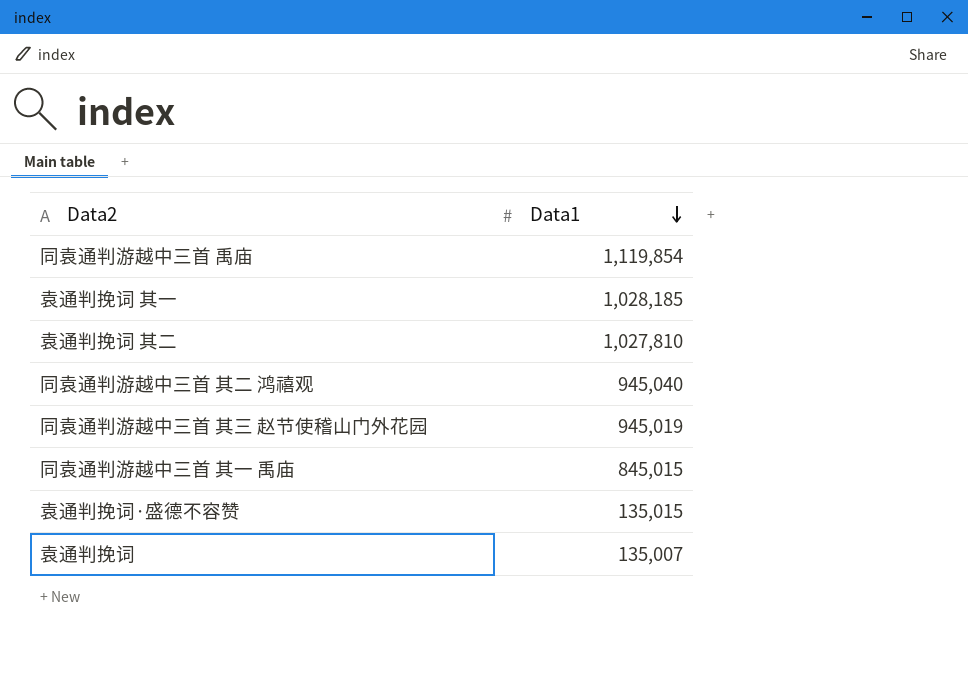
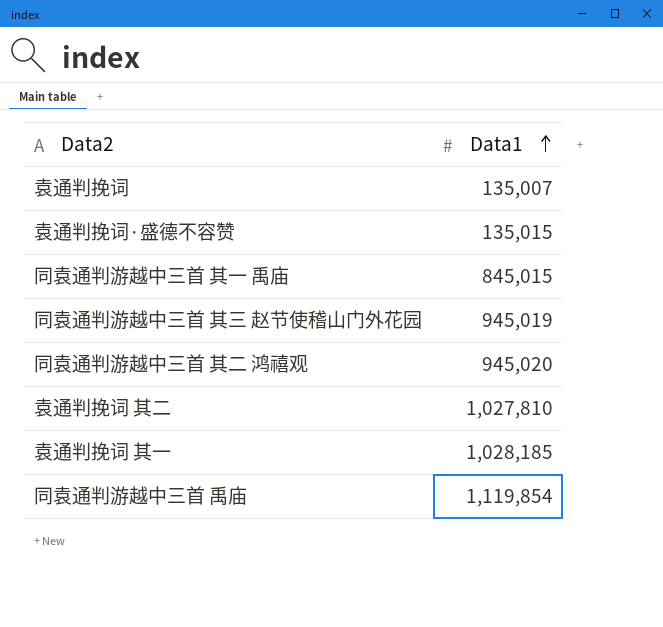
row order: Data1 descending -> Data1 ascending
同袁通判游越中三首 其二 鸿禧观 | Data1: 945,040 -> 945,020

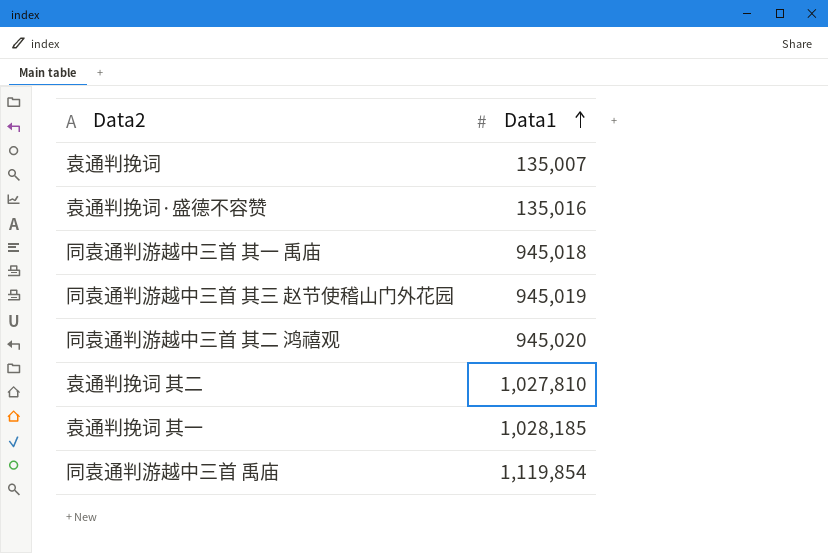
袁通判挽词·盛德不容赞 | Data1: 135,015 -> 135,016
同袁通判游越中三首 其一 禹庙 | Data1: 845,015 -> 945,018

